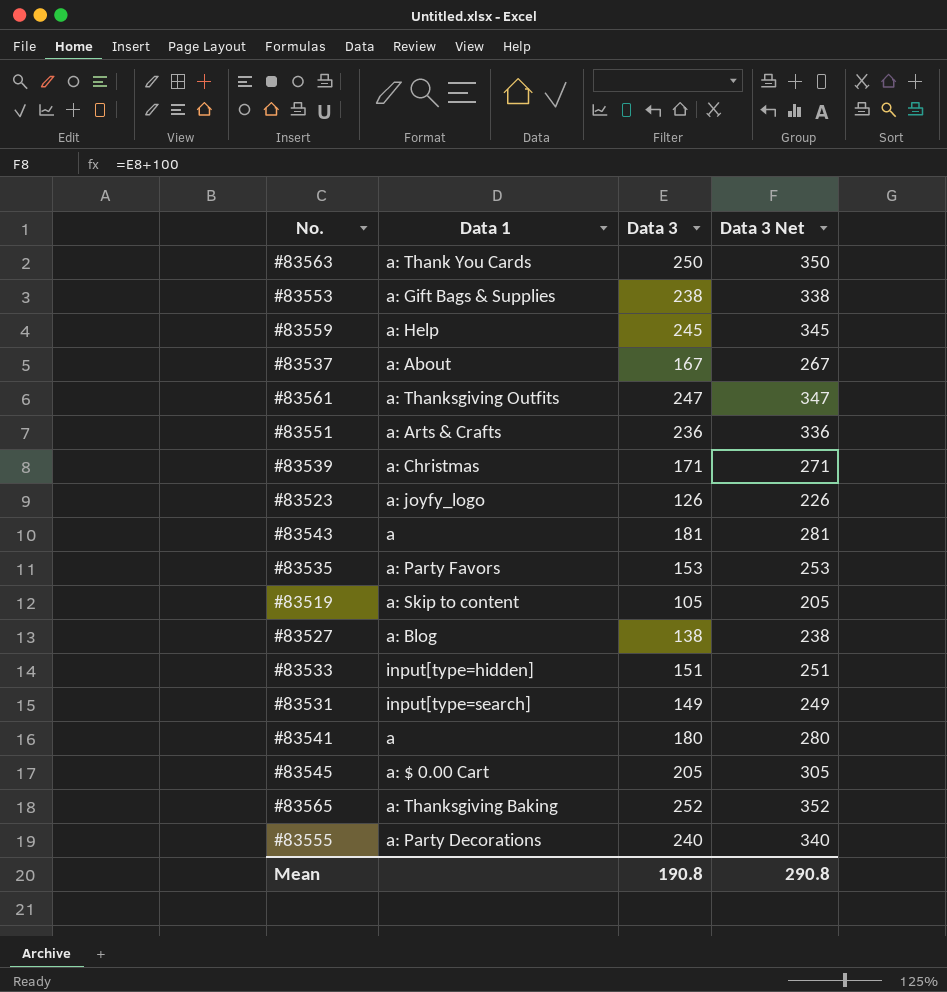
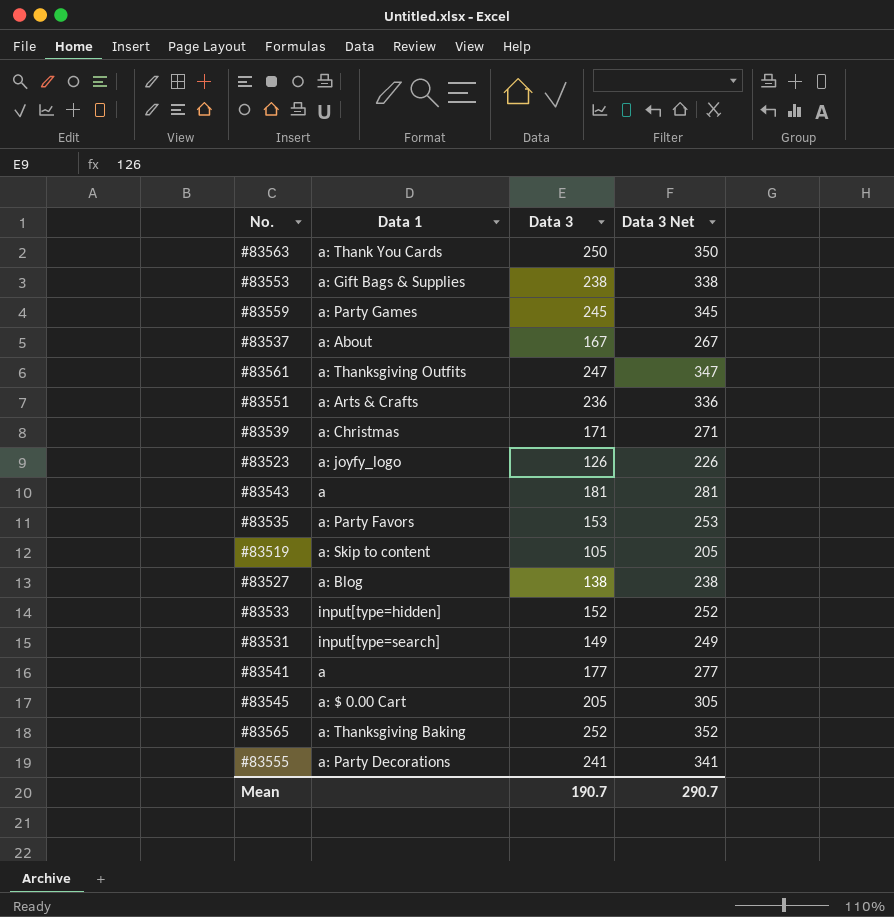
#83559 | Data 1: a: Help -> a: Party Games
#83533 | Data 3: 151 -> 152
#83533 | Data 3 Net: 251 -> 252
#83541 | Data 3: 180 -> 177
#83541 | Data 3 Net: 280 -> 277
#83555 | Data 3: 240 -> 241
#83555 | Data 3 Net: 340 -> 341
Mean | Data 3: 190.8 -> 190.7
Mean | Data 3 Net: 290.8 -> 290.7

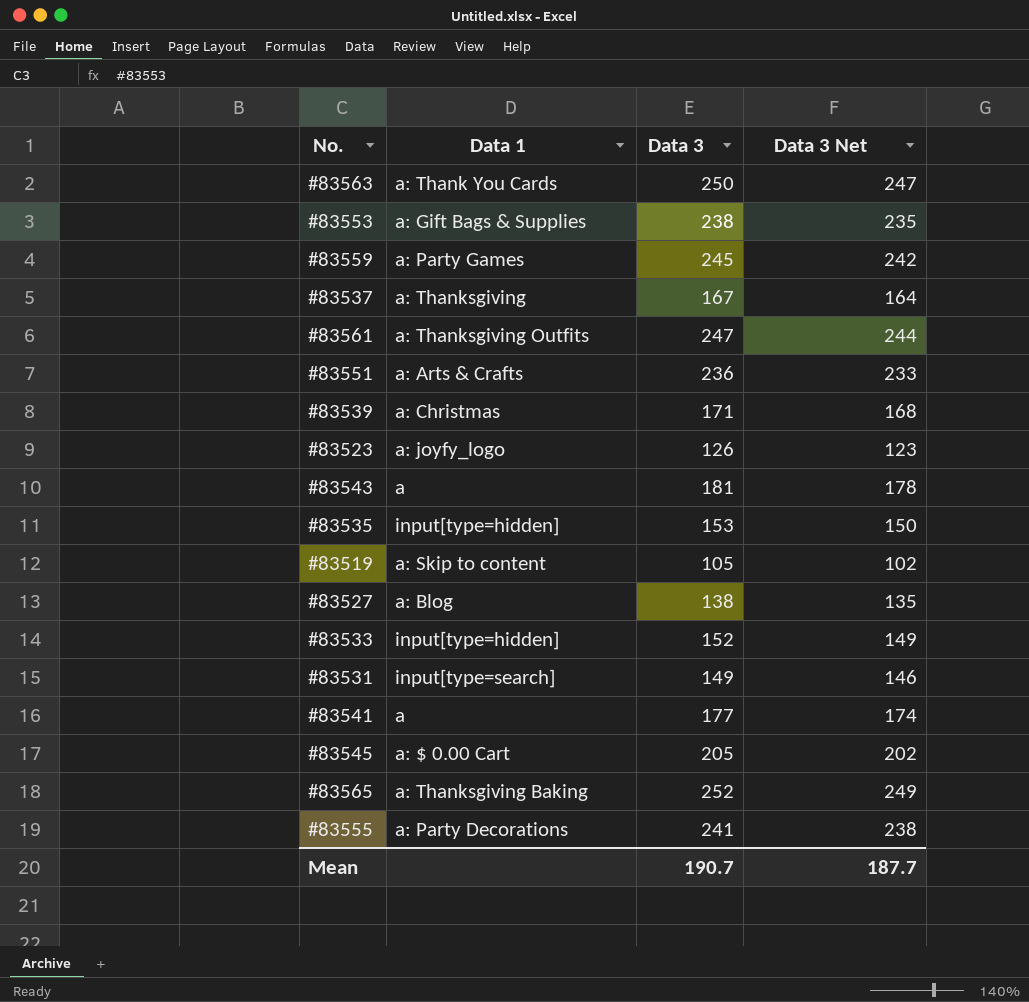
column Data 3 Net | formula: [Data 3] + 100 -> [Data 3] - 3
#83537 | Data 1: a: About -> a: Thanksgiving
#83535 | Data 1: a: Party Favors -> input[type=hidden]
Mean | Data 3 Net: 290.7 -> 187.7

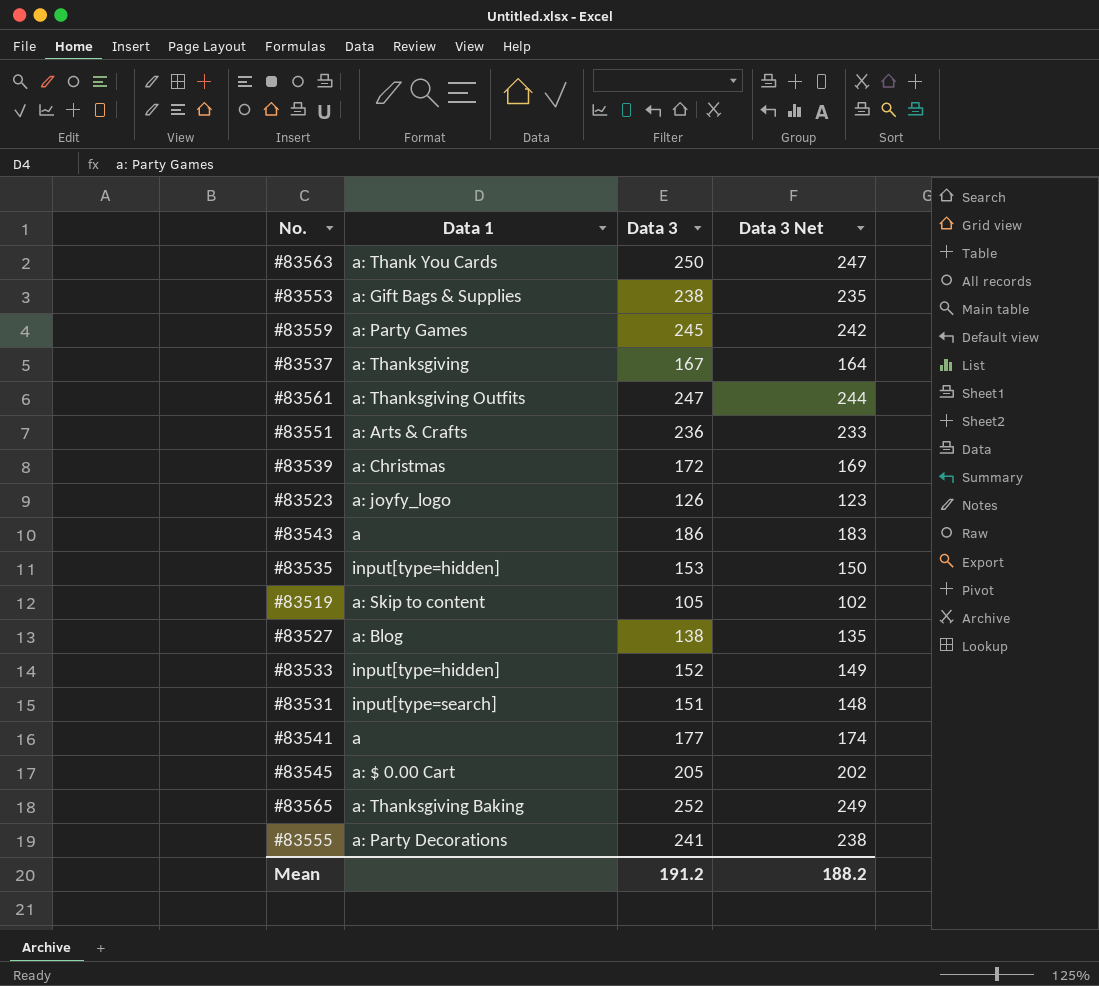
#83539 | Data 3: 171 -> 172
#83539 | Data 3 Net: 168 -> 169
#83543 | Data 3: 181 -> 186
#83543 | Data 3 Net: 178 -> 183
#83531 | Data 3: 149 -> 151
#83531 | Data 3 Net: 146 -> 148
Mean | Data 3: 190.7 -> 191.2
Mean | Data 3 Net: 187.7 -> 188.2

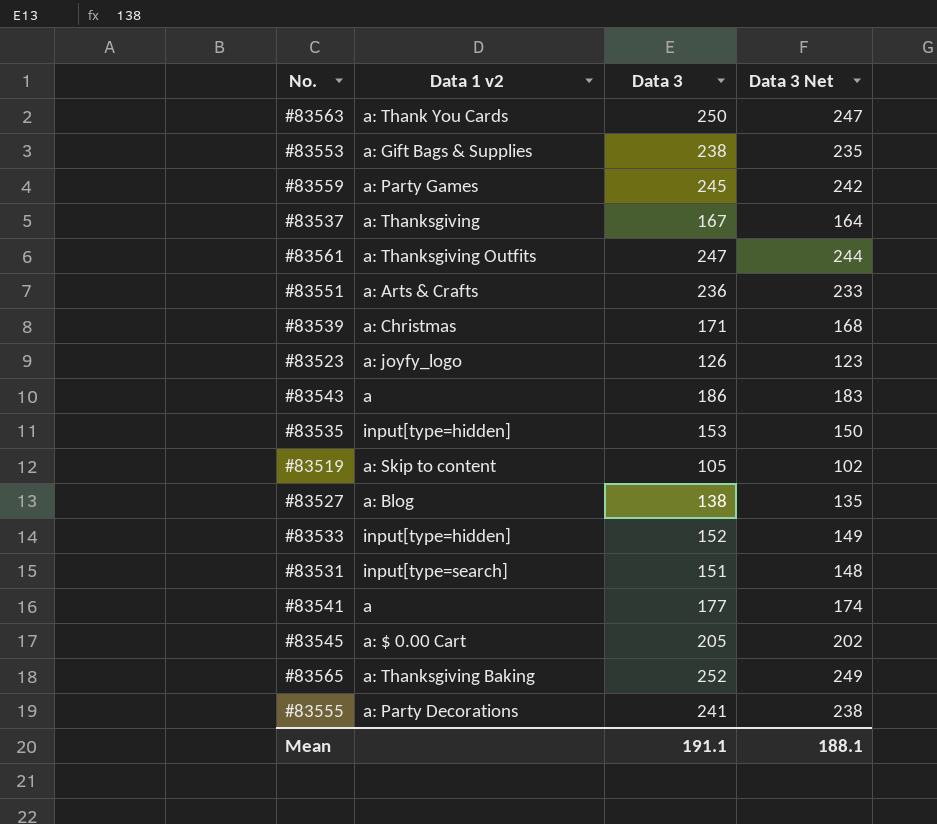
column name: Data 1 -> Data 1 v2
#83539 | Data 3: 172 -> 171
#83539 | Data 3 Net: 169 -> 168
Mean | Data 3: 191.2 -> 191.1
Mean | Data 3 Net: 188.2 -> 188.1

